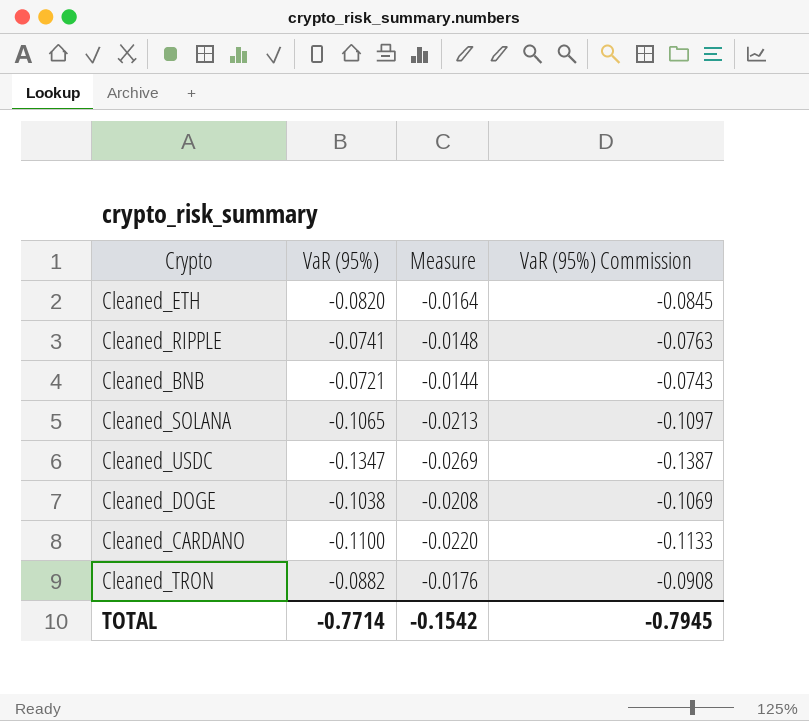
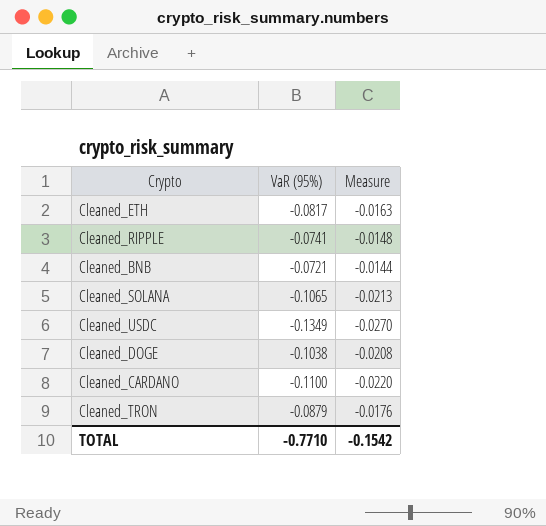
column VaR (95%) Commission | formula: [VaR (95%)] * 1.03 -> none
Cleaned_ETH | VaR (95%): -0.0820 -> -0.0817
Cleaned_ETH | Measure: -0.0164 -> -0.0163
Cleaned_USDC | VaR (95%): -0.1347 -> -0.1349
Cleaned_USDC | Measure: -0.0269 -> -0.0270
Cleaned_TRON | VaR (95%): -0.0882 -> -0.0879
TOTAL | VaR (95%): -0.7714 -> -0.7710

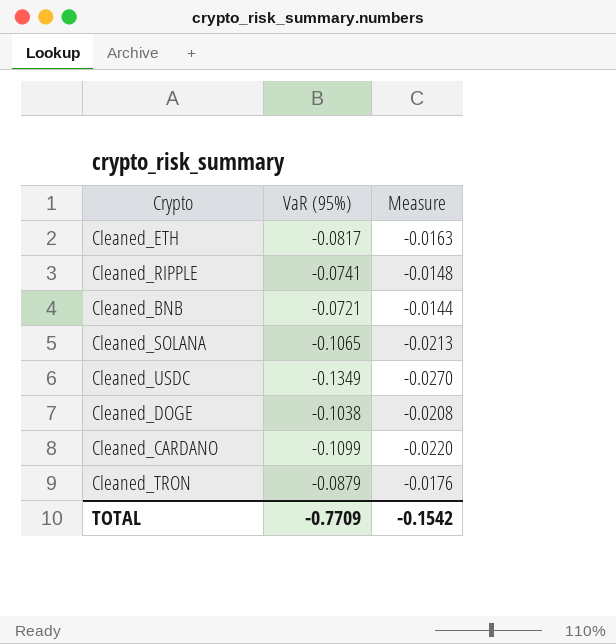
Cleaned_CARDANO | VaR (95%): -0.1100 -> -0.1099
TOTAL | VaR (95%): -0.7710 -> -0.7709

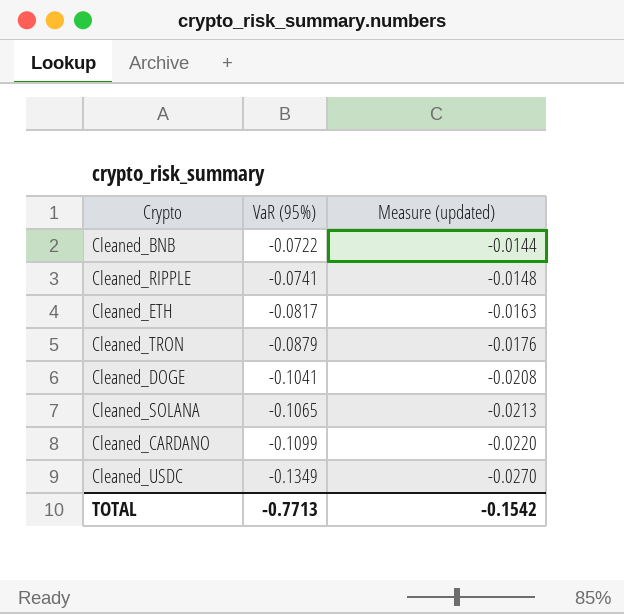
row order: none -> VaR (95%) descending
column name: Measure -> Measure (updated)
Cleaned_BNB | VaR (95%): -0.0721 -> -0.0722
Cleaned_DOGE | VaR (95%): -0.1038 -> -0.1041
TOTAL | VaR (95%): -0.7709 -> -0.7713

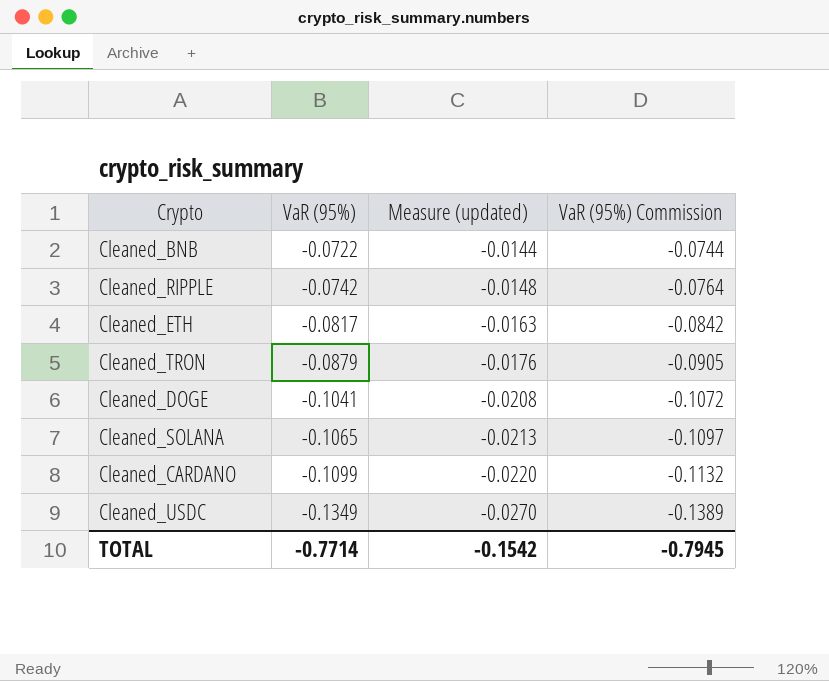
column VaR (95%) Commission | formula: none -> [VaR (95%)] * 1.03
Cleaned_RIPPLE | VaR (95%): -0.0741 -> -0.0742
TOTAL | VaR (95%): -0.7713 -> -0.7714

